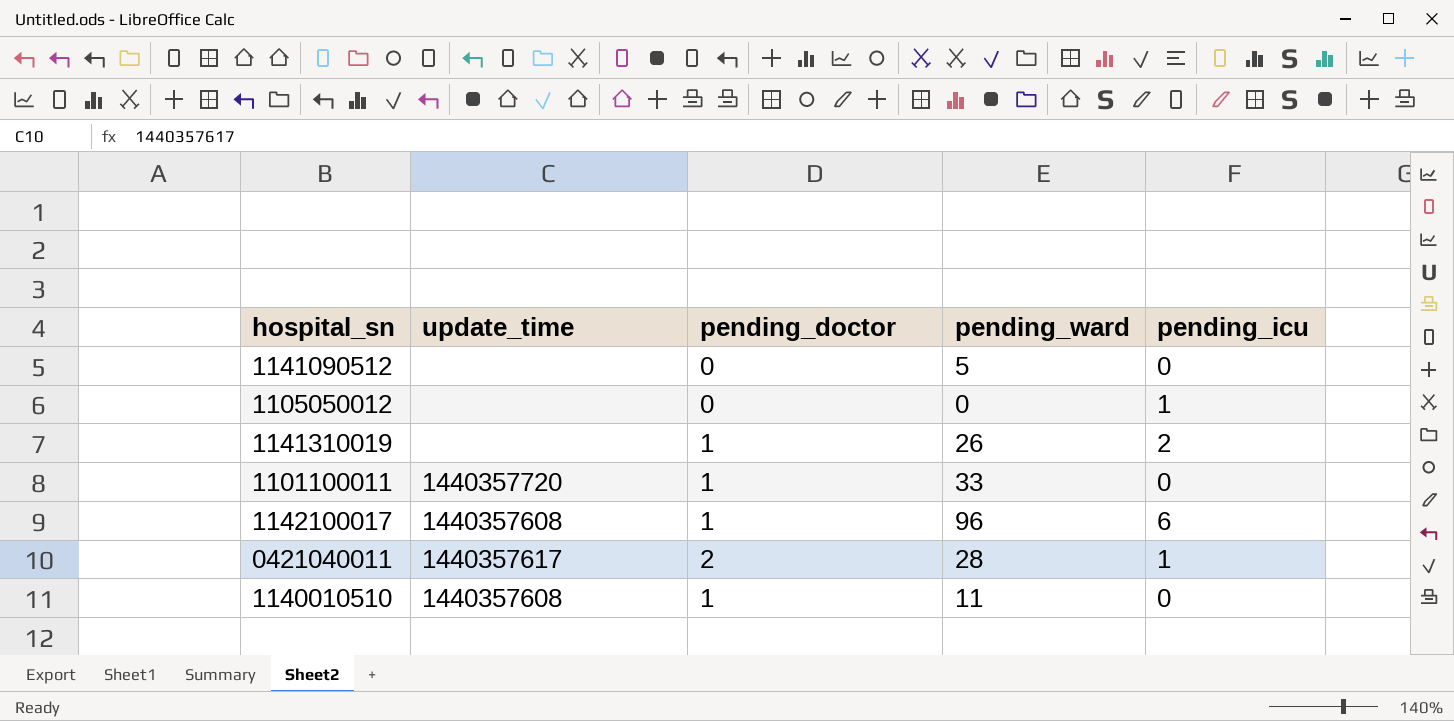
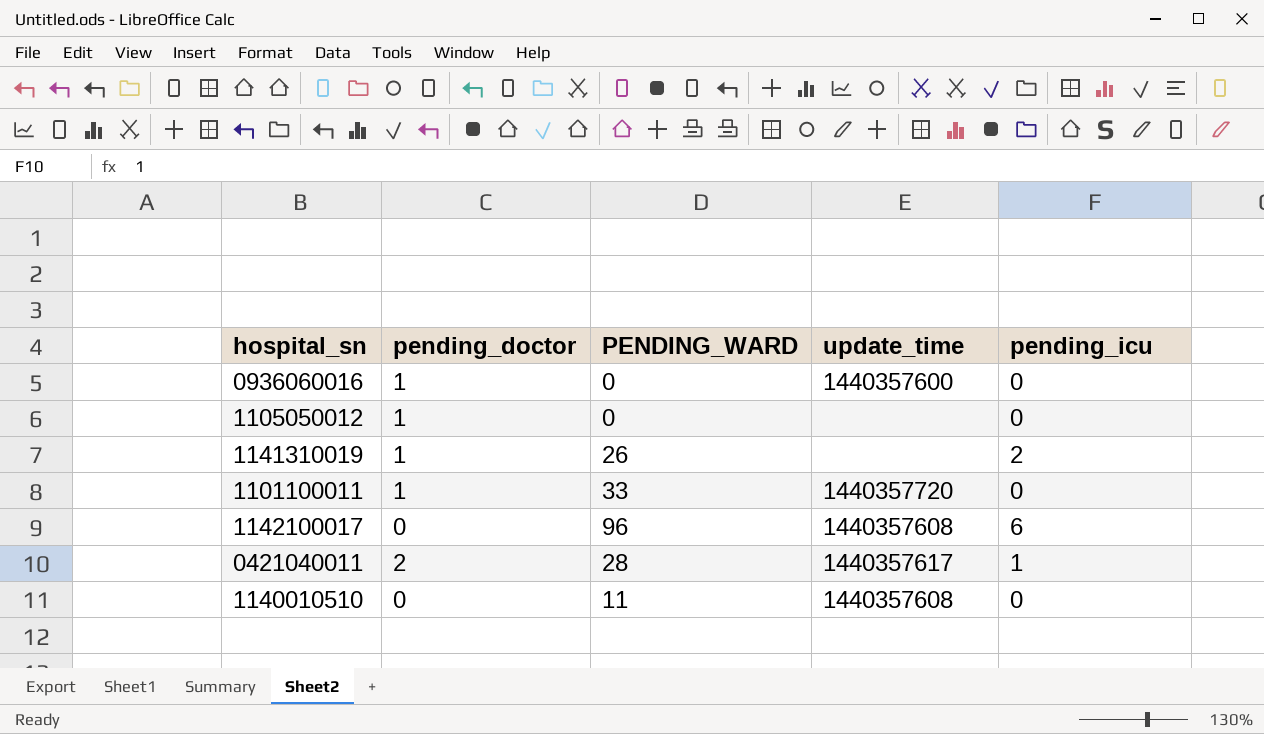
column name: pending_ward -> PENDING_WARD
column update_time | position: 2 -> 4
row 1141090512: none | 0 | 5 | 0 -> none
row 0936060016: none -> 1 | 0 | 1440357600 | 0
1105050012 | pending_doctor: 0 -> 1
1105050012 | pending_icu: 1 -> 0
1142100017 | pending_doctor: 1 -> 0
1140010510 | pending_doctor: 1 -> 0

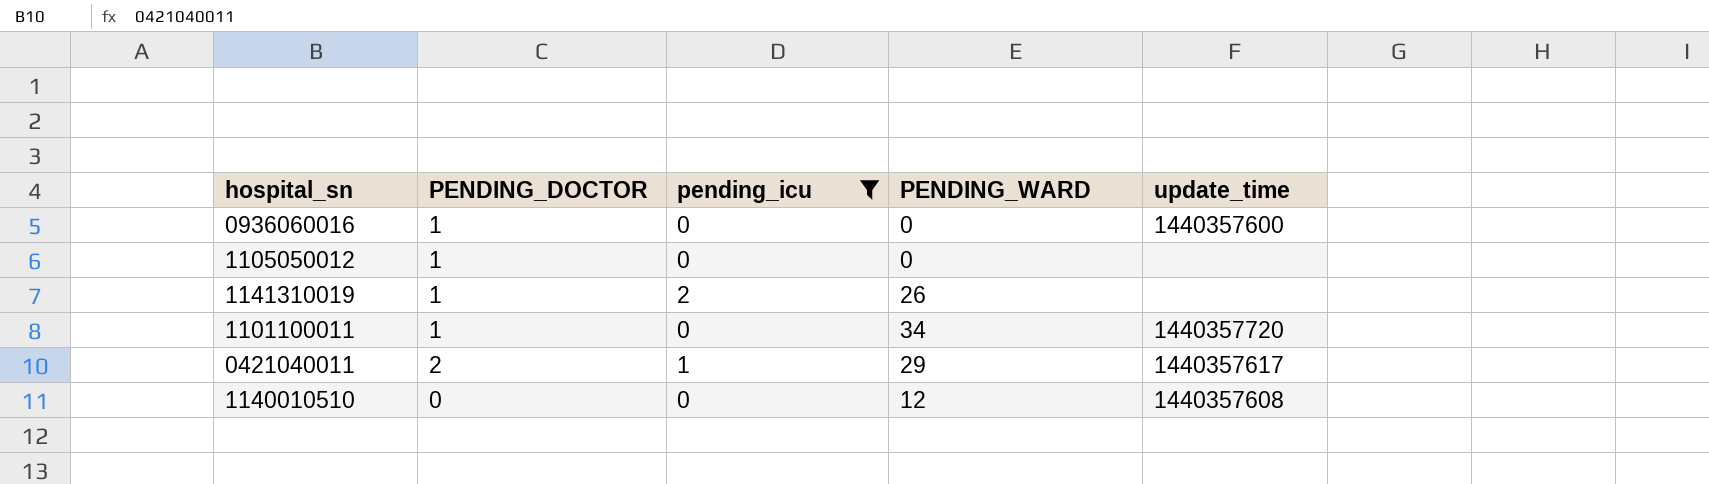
filter: none -> pending_icu != 6
column name: pending_doctor -> PENDING_DOCTOR
column pending_icu | position: 5 -> 3
1101100011 | PENDING_WARD: 33 -> 34
0421040011 | PENDING_WARD: 28 -> 29
1140010510 | PENDING_WARD: 11 -> 12

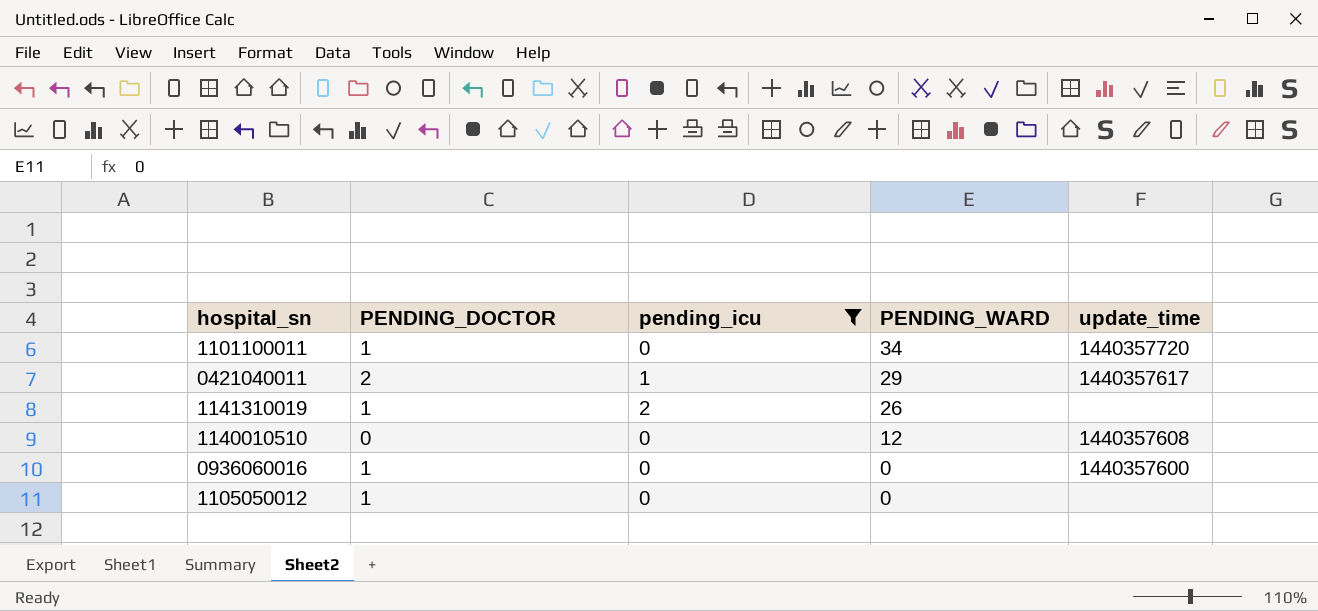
row order: none -> PENDING_WARD descending

